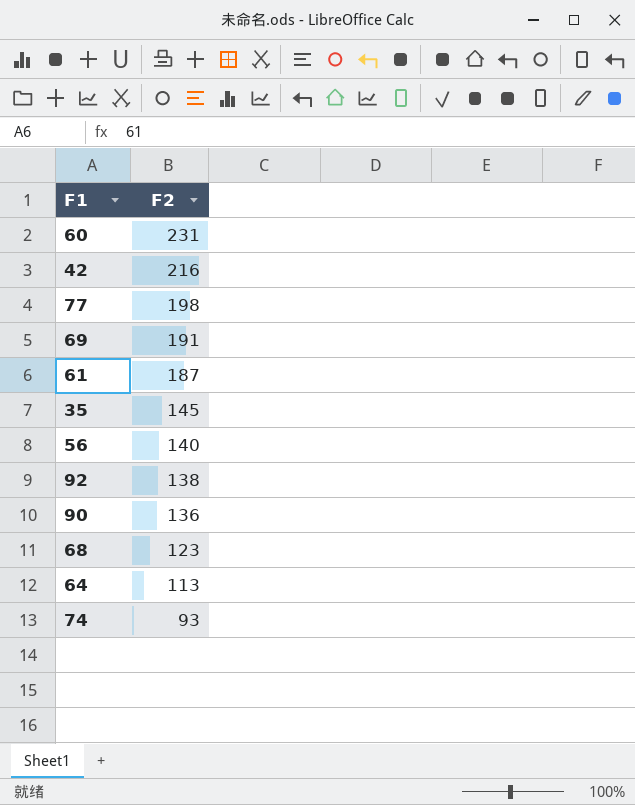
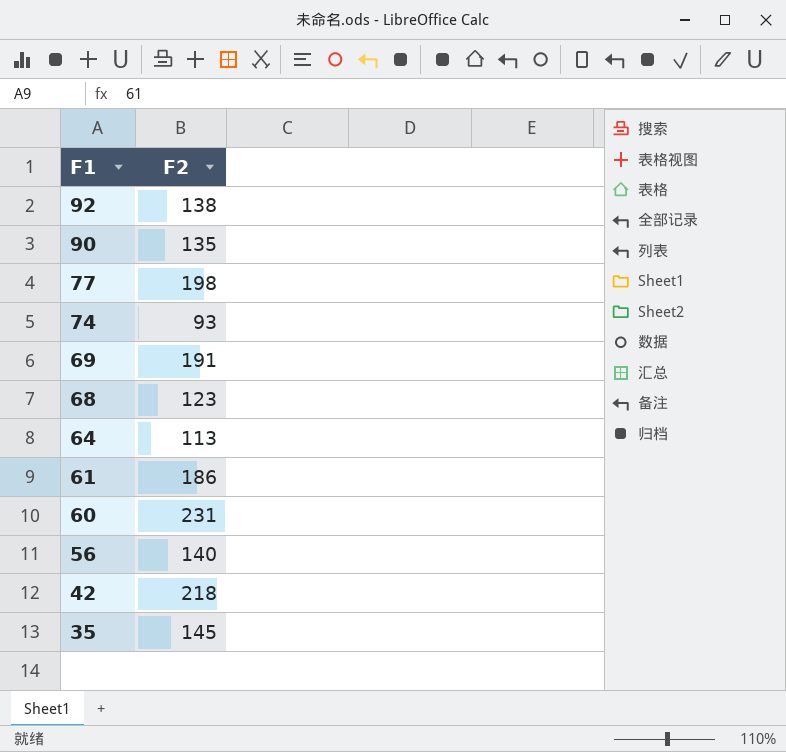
row order: F2 descending -> F1 descending
90 | F2: 136 -> 135
61 | F2: 187 -> 186
42 | F2: 216 -> 218

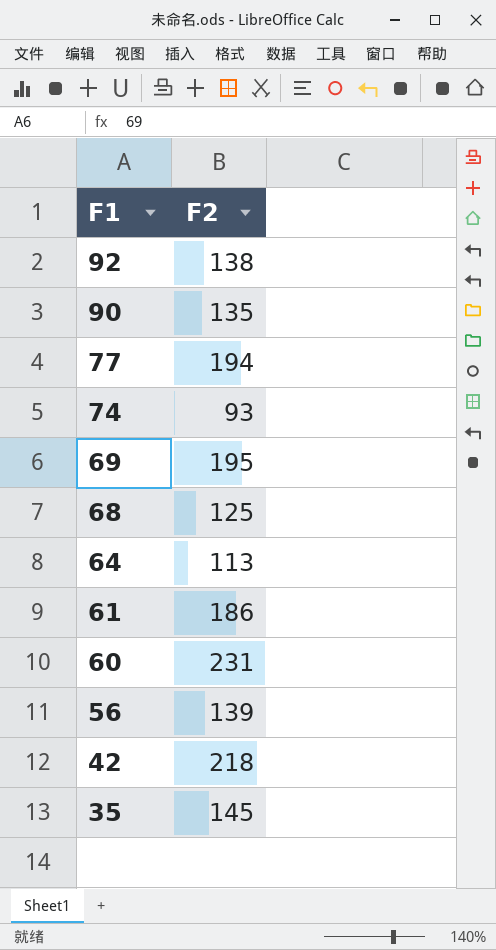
77 | F2: 198 -> 194
69 | F2: 191 -> 195
68 | F2: 123 -> 125
56 | F2: 140 -> 139

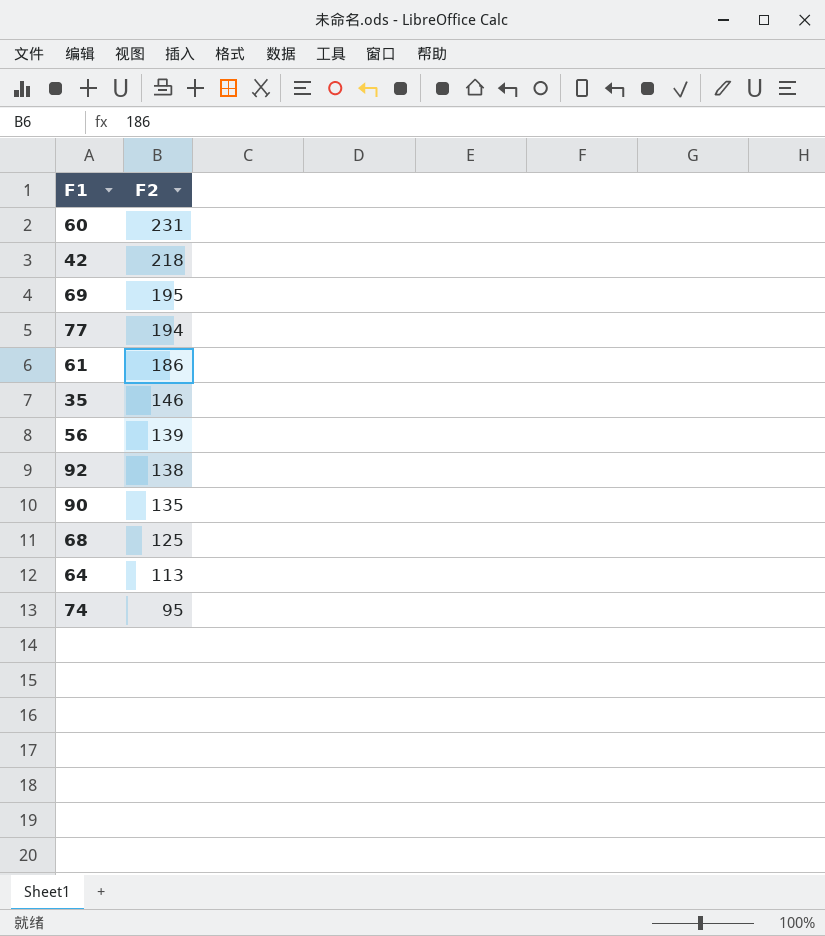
row order: F1 descending -> F2 descending
35 | F2: 145 -> 146
74 | F2: 93 -> 95

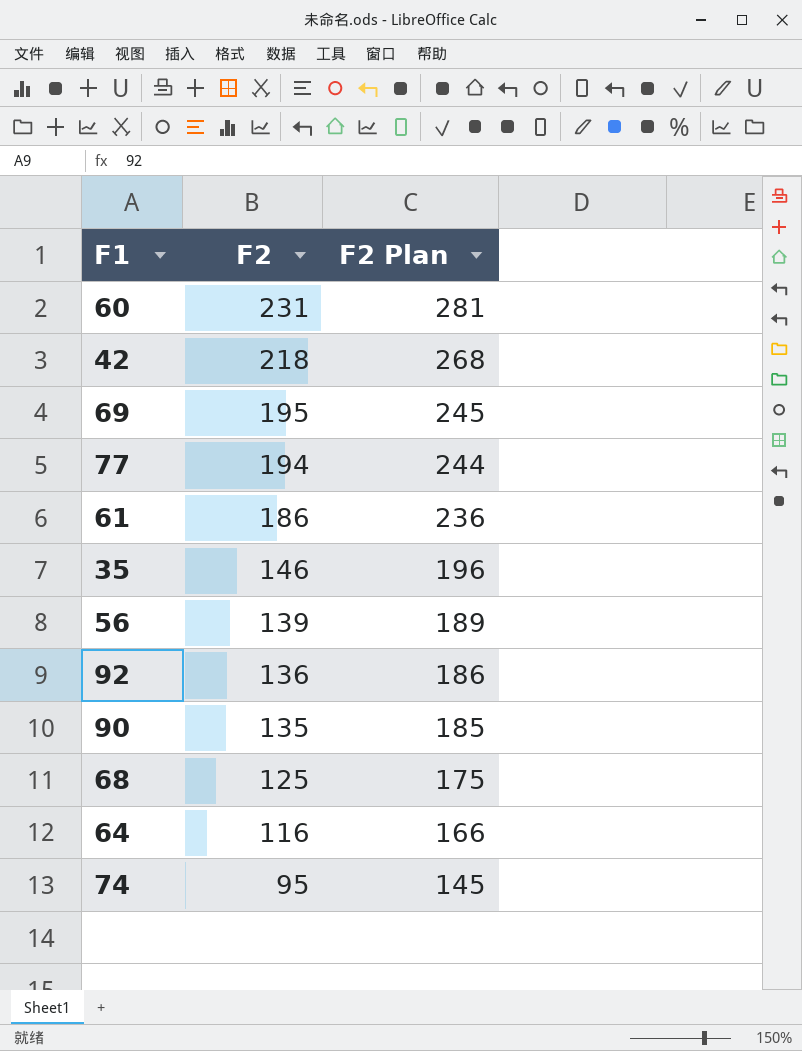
column F2 Plan | formula: none -> [F2] + 50
92 | F2: 138 -> 136
64 | F2: 113 -> 116

